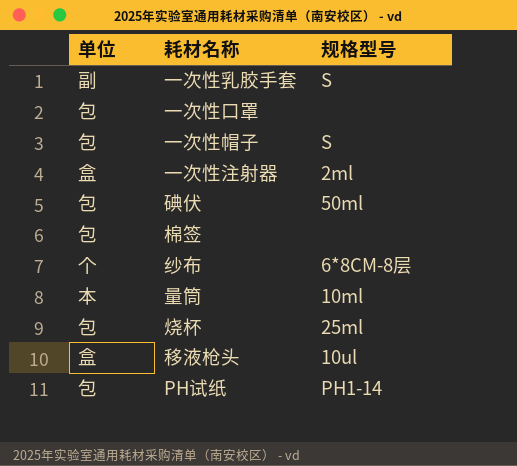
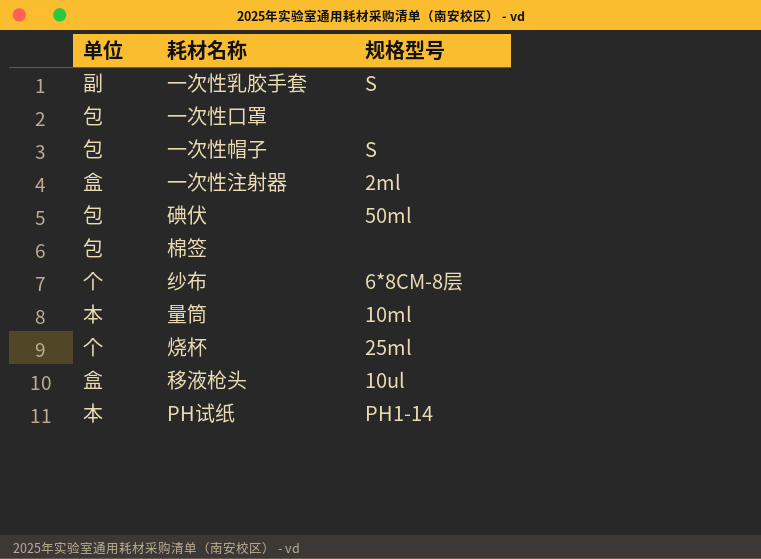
烧杯 | 单位: 包 -> 个
PH试纸 | 单位: 包 -> 本

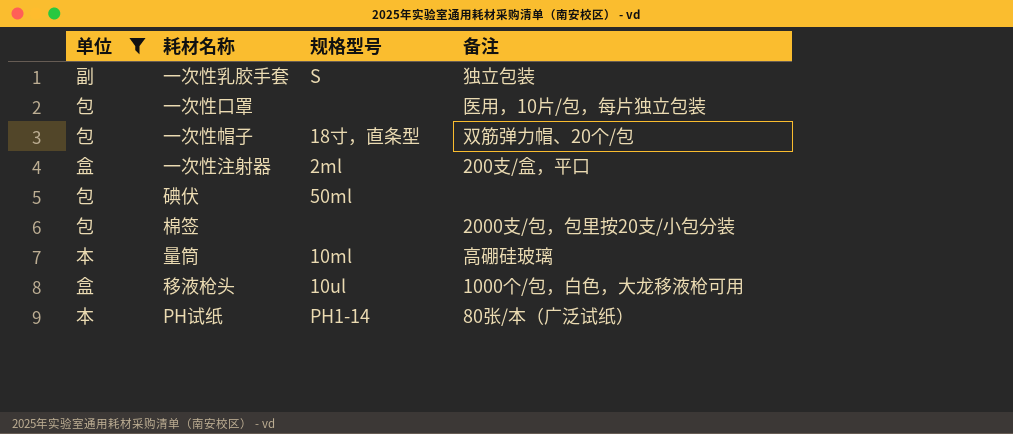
filter: none -> 单位 != 个
column 备注 | position: none -> 4
一次性帽子 | 规格型号: S -> 18寸，直条型

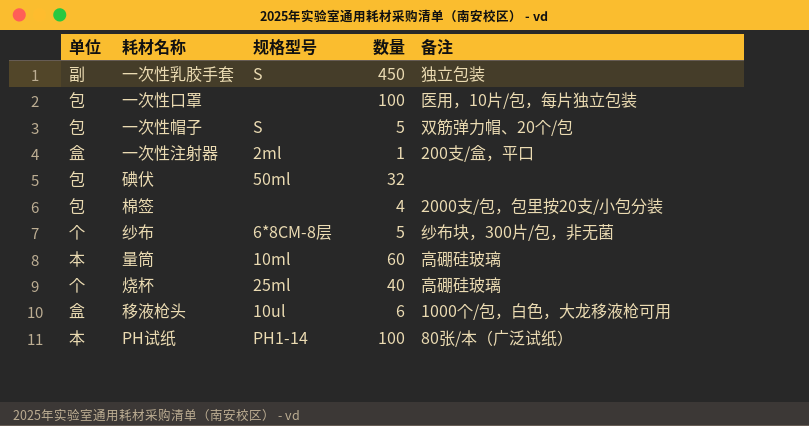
filter: 单位 != 个 -> none
column 数量 | position: none -> 4
一次性帽子 | 规格型号: 18寸，直条型 -> S

